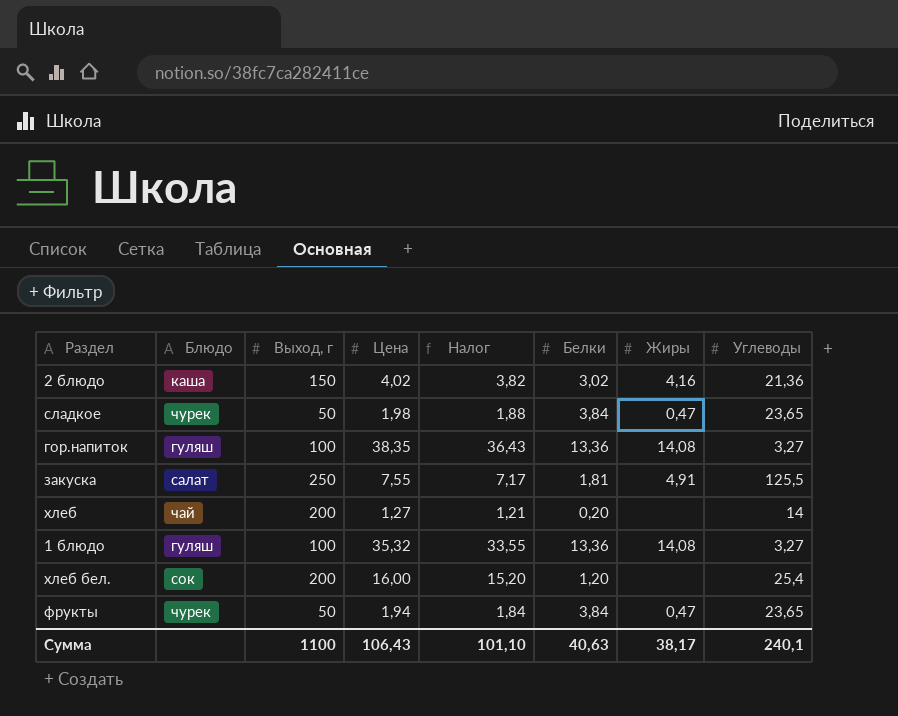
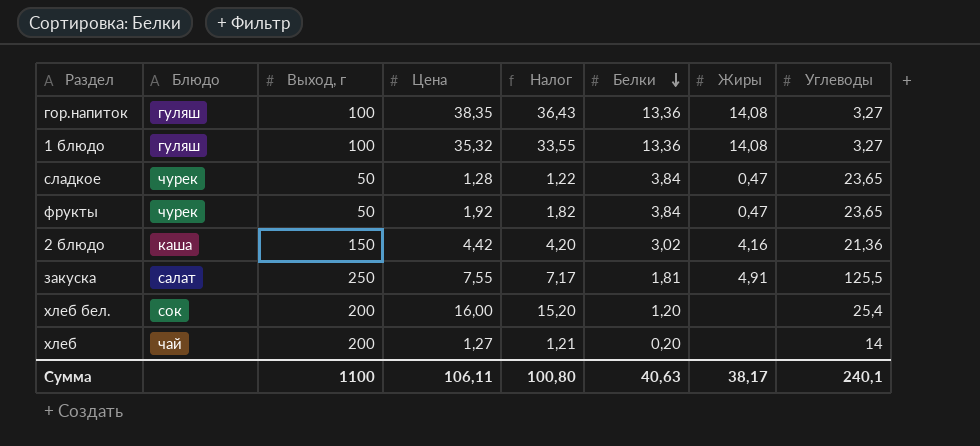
row order: none -> Белки descending
сладкое | Цена: 1,98 -> 1,28
сладкое | Налог: 1,88 -> 1,22
фрукты | Цена: 1,94 -> 1,92
фрукты | Налог: 1,84 -> 1,82
2 блюдо | Цена: 4,02 -> 4,42
2 блюдо | Налог: 3,82 -> 4,20
Сумма | Цена: 106,43 -> 106,11
Сумма | Налог: 101,10 -> 100,80

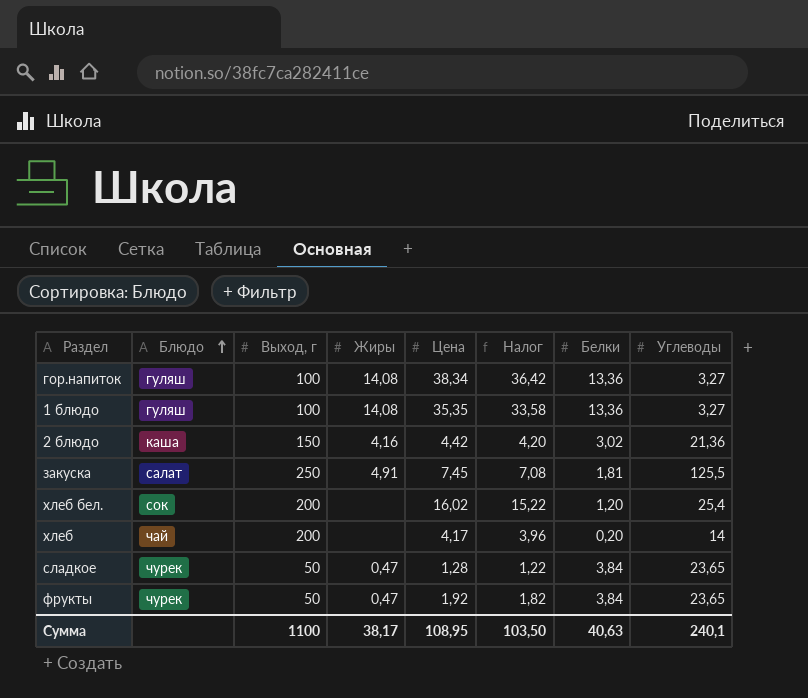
row order: Белки descending -> Блюдо ascending
column Жиры | position: 7 -> 4
гор.напиток | Цена: 38,35 -> 38,34
гор.напиток | Налог: 36,43 -> 36,42
1 блюдо | Цена: 35,32 -> 35,35
1 блюдо | Налог: 33,55 -> 33,58
закуска | Цена: 7,55 -> 7,45
закуска | Налог: 7,17 -> 7,08
хлеб бел. | Цена: 16,00 -> 16,02
хлеб бел. | Налог: 15,20 -> 15,22
хлеб | Цена: 1,27 -> 4,17
хлеб | Налог: 1,21 -> 3,96
Сумма | Цена: 106,11 -> 108,95
Сумма | Налог: 100,80 -> 103,50

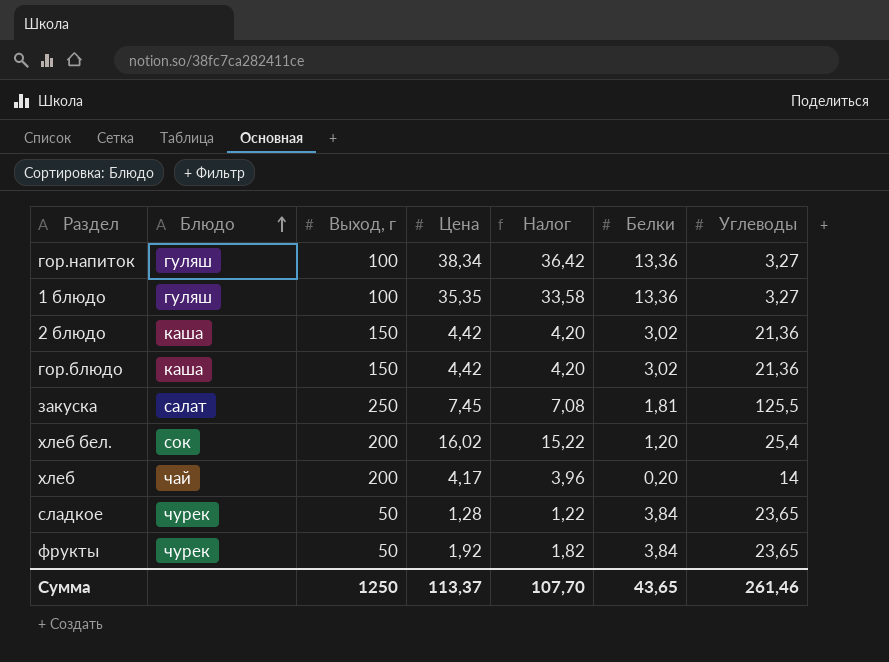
column Жиры | position: 4 -> none
row гор.блюдо: none -> каша | 150 | 4,42 | 4,20 | 3,02 | 21,36
Сумма | Выход, г: 1100 -> 1250
Сумма | Цена: 108,95 -> 113,37
Сумма | Налог: 103,50 -> 107,70
Сумма | Белки: 40,63 -> 43,65
Сумма | Углеводы: 240,1 -> 261,46

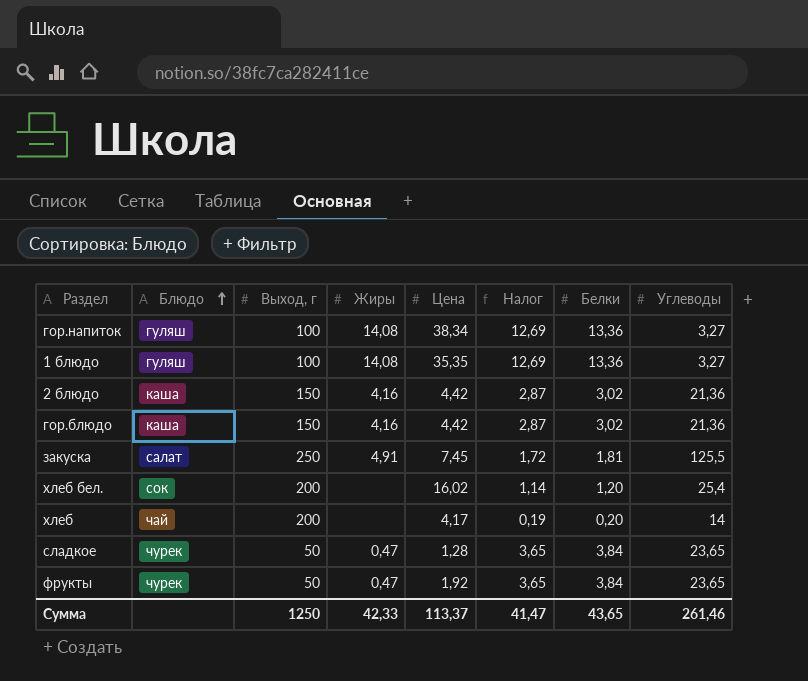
column Жиры | position: none -> 4
column Налог | formula: [Цена] * 0,95 -> [Белки] * 0,95
Сумма | Налог: 107,70 -> 41,47

